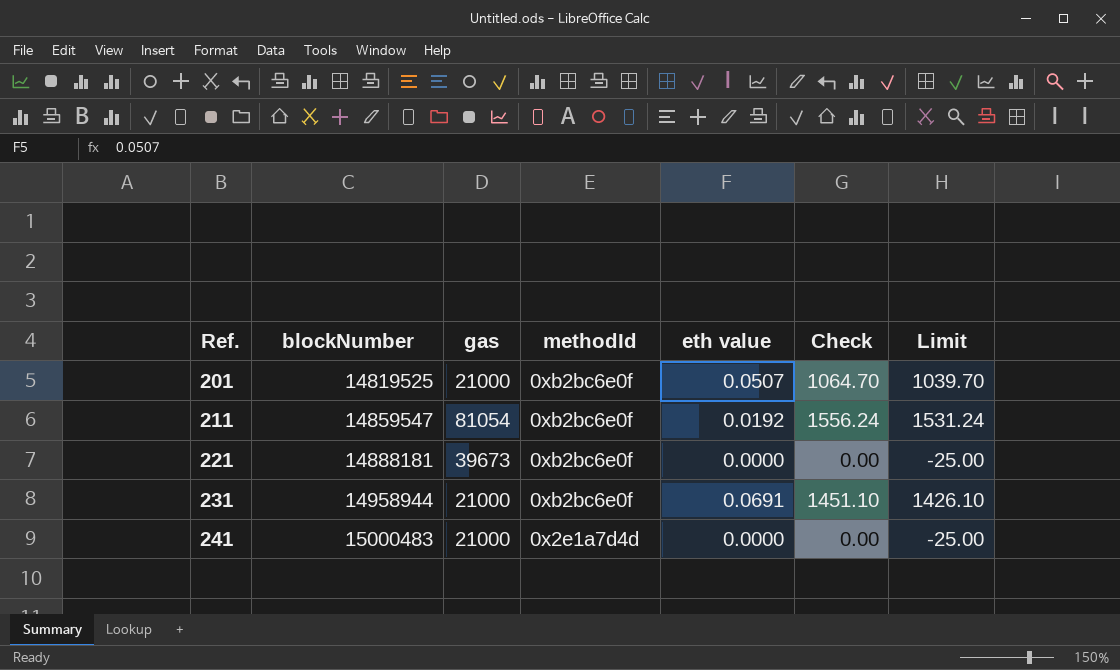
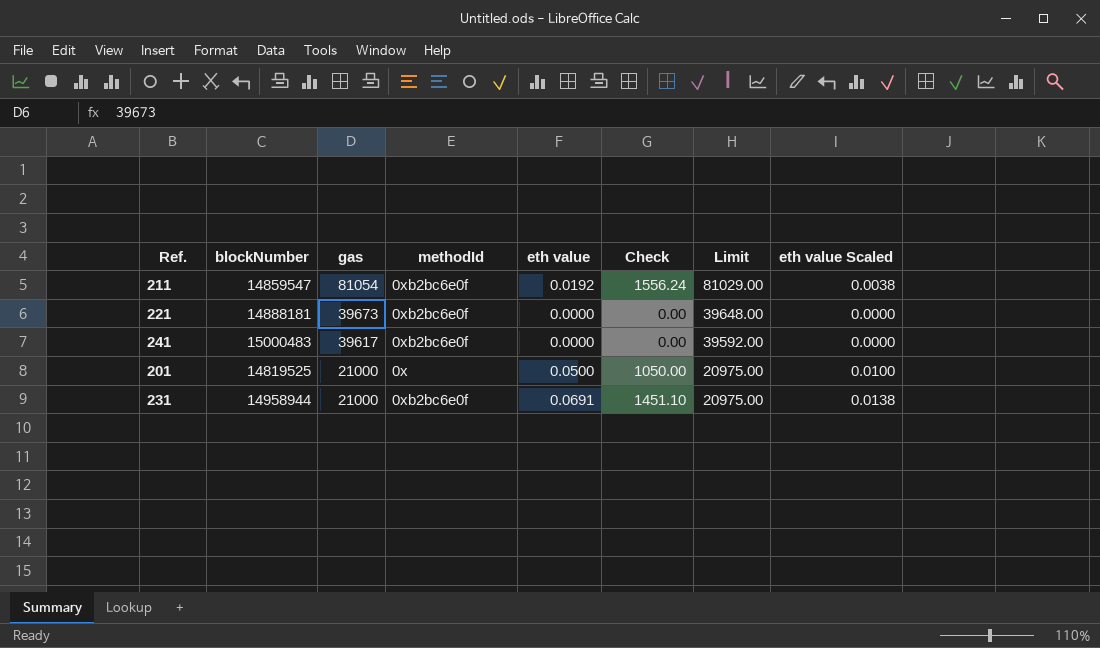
row order: Ref. ascending -> gas descending
column Limit | formula: [Check] - 25 -> [gas] - 25
column eth value Scaled | formula: none -> [eth value] * 0.2
241 | gas: 21000 -> 39617
241 | methodId: 0x2e1a7d4d -> 0xb2bc6e0f
201 | methodId: 0xb2bc6e0f -> 0x
201 | eth value: 0.0507 -> 0.0500
201 | Check: 1064.70 -> 1050.00

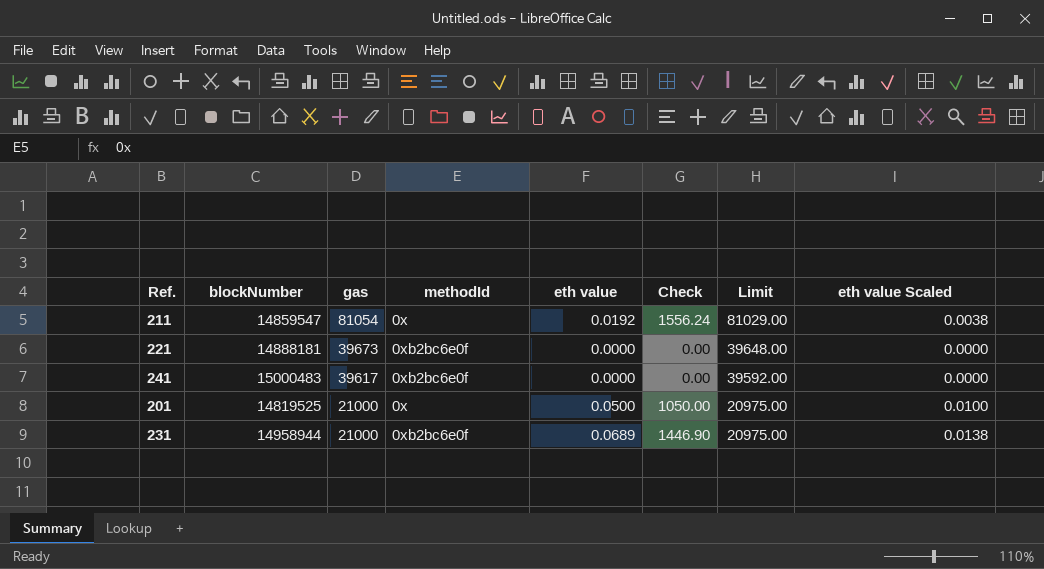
211 | methodId: 0xb2bc6e0f -> 0x
231 | eth value: 0.0691 -> 0.0689
231 | Check: 1451.10 -> 1446.90

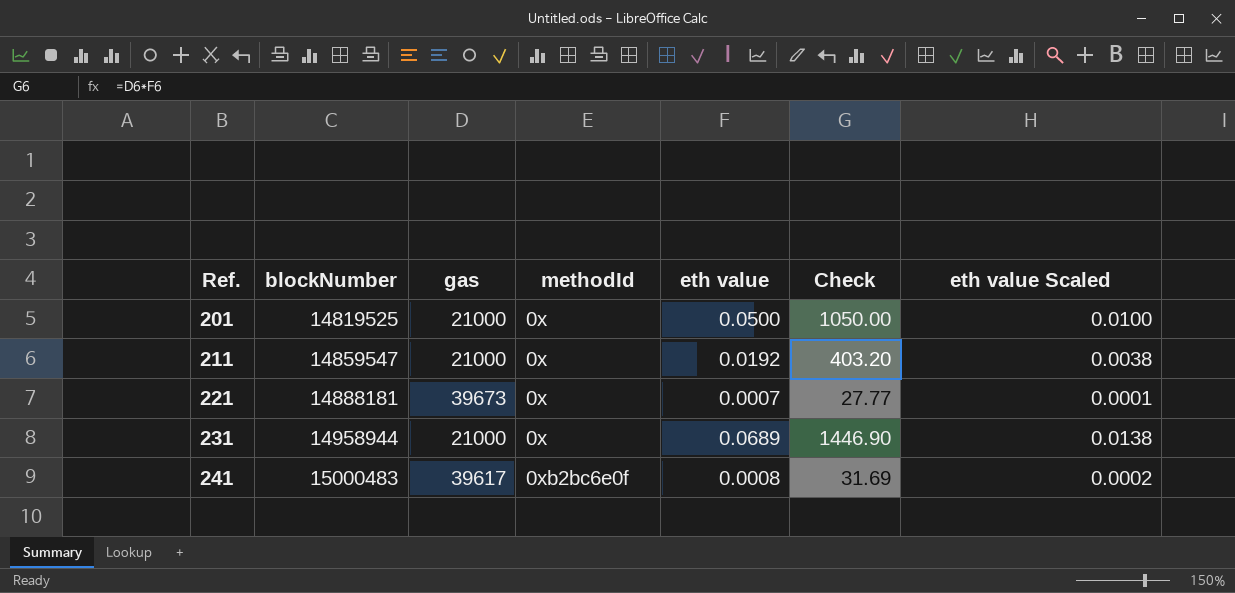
row order: gas descending -> Ref. ascending
column Limit | formula: [gas] - 25 -> none
211 | gas: 81054 -> 21000
211 | Check: 1556.24 -> 403.20
221 | methodId: 0xb2bc6e0f -> 0x
221 | eth value: 0.0000 -> 0.0007
221 | Check: 0.00 -> 27.77
221 | eth value Scaled: 0.0000 -> 0.0001
231 | methodId: 0xb2bc6e0f -> 0x
241 | eth value: 0.0000 -> 0.0008
241 | Check: 0.00 -> 31.69
241 | eth value Scaled: 0.0000 -> 0.0002

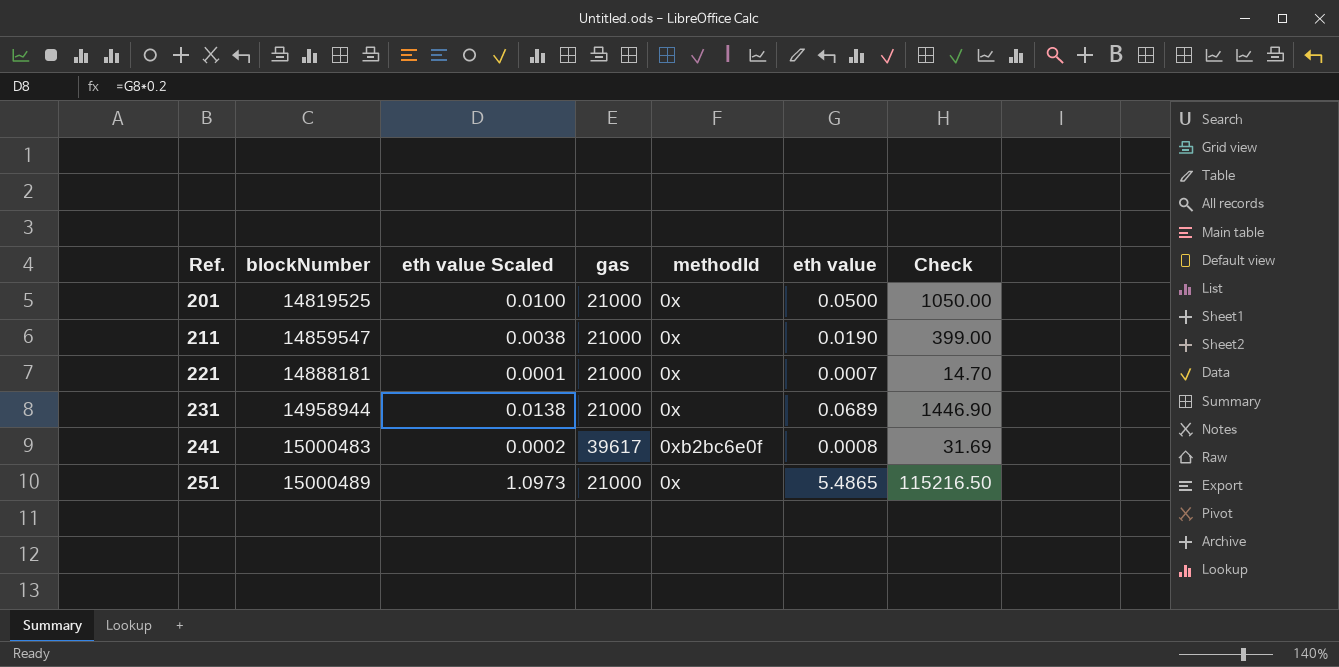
column eth value Scaled | position: 7 -> 3
211 | eth value: 0.0192 -> 0.0190
211 | Check: 403.20 -> 399.00
221 | gas: 39673 -> 21000
221 | Check: 27.77 -> 14.70
row 251: none -> 15000489 | 1.0973 | 21000 | 0x | 5.4865 | 115216.50

